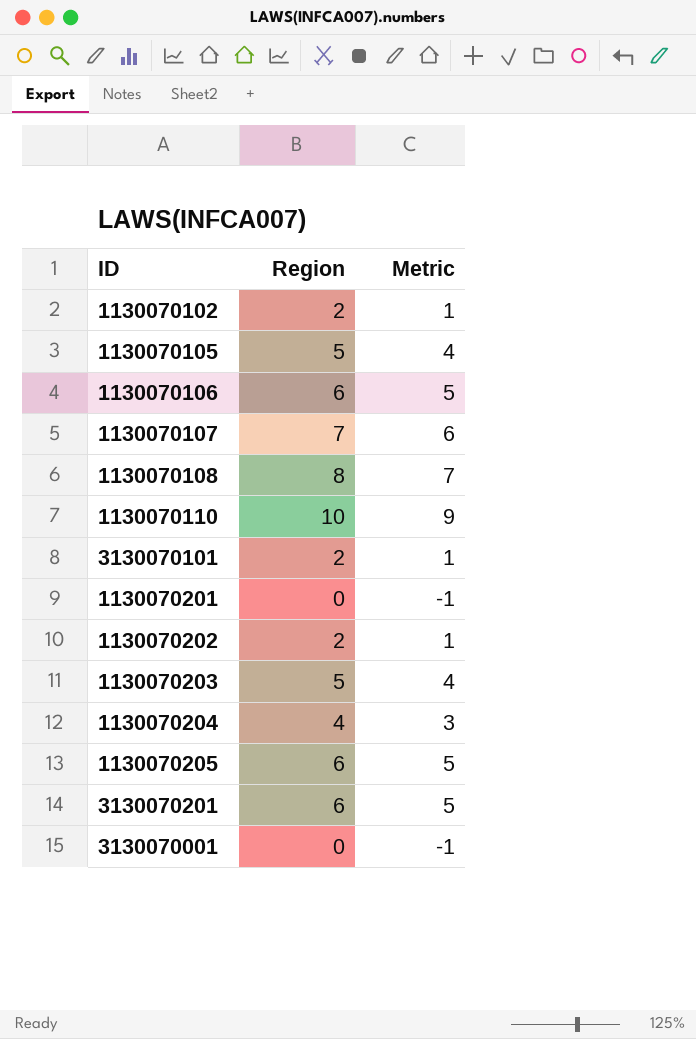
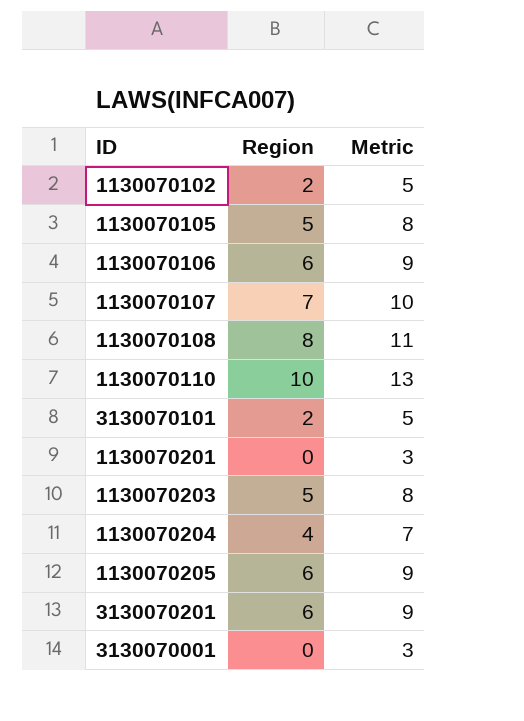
column Metric | formula: [Region] - 1 -> [Region] + 3
row 1130070202: 2 | 1 -> none

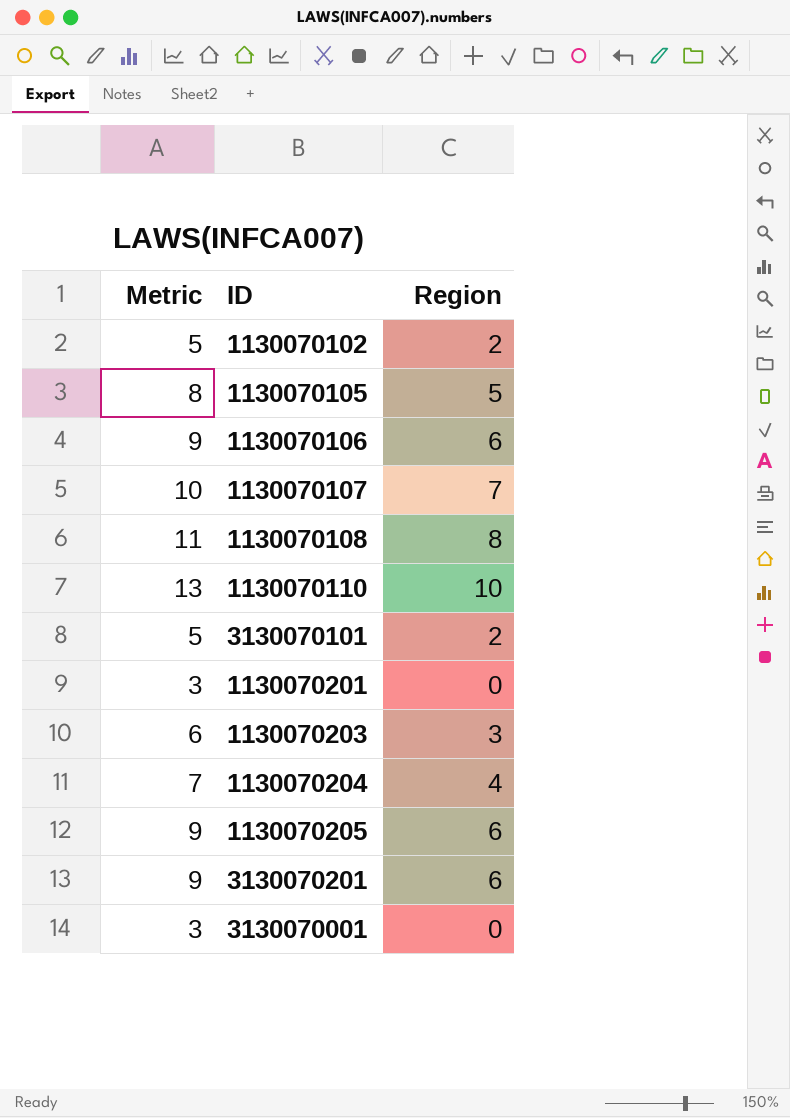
column Metric | position: 3 -> 1
1130070203 | Metric: 8 -> 6
1130070203 | Region: 5 -> 3

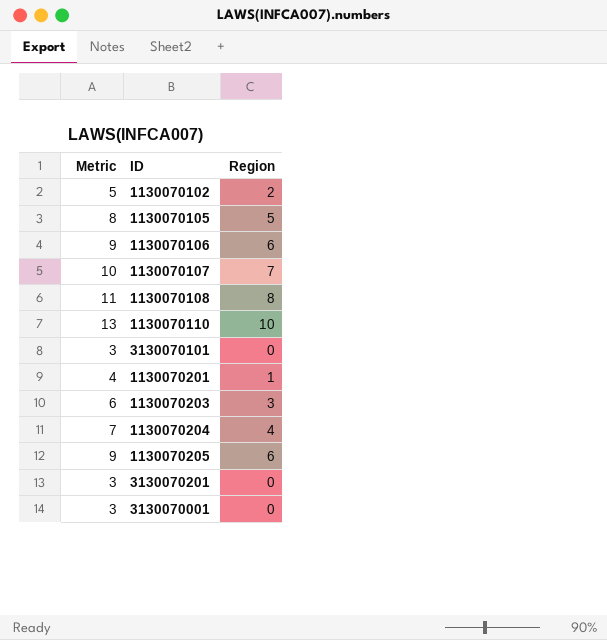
3130070101 | Metric: 5 -> 3
3130070101 | Region: 2 -> 0
1130070201 | Metric: 3 -> 4
1130070201 | Region: 0 -> 1
3130070201 | Metric: 9 -> 3
3130070201 | Region: 6 -> 0

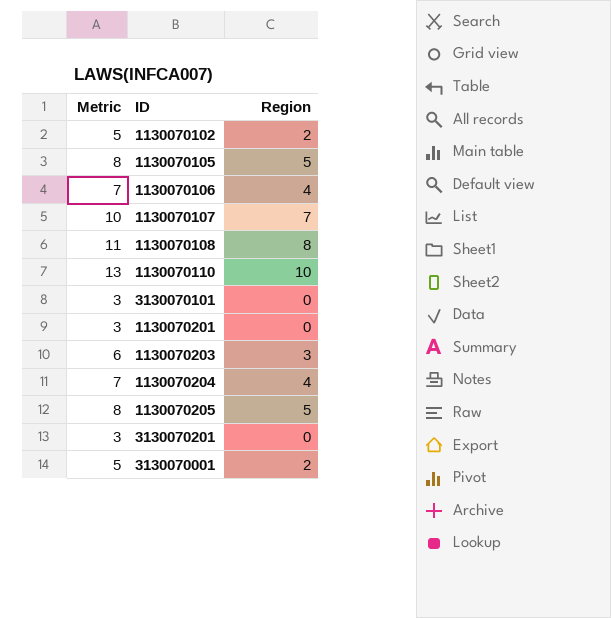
1130070106 | Metric: 9 -> 7
1130070106 | Region: 6 -> 4
1130070201 | Metric: 4 -> 3
1130070201 | Region: 1 -> 0
1130070205 | Metric: 9 -> 8
1130070205 | Region: 6 -> 5
3130070001 | Metric: 3 -> 5
3130070001 | Region: 0 -> 2

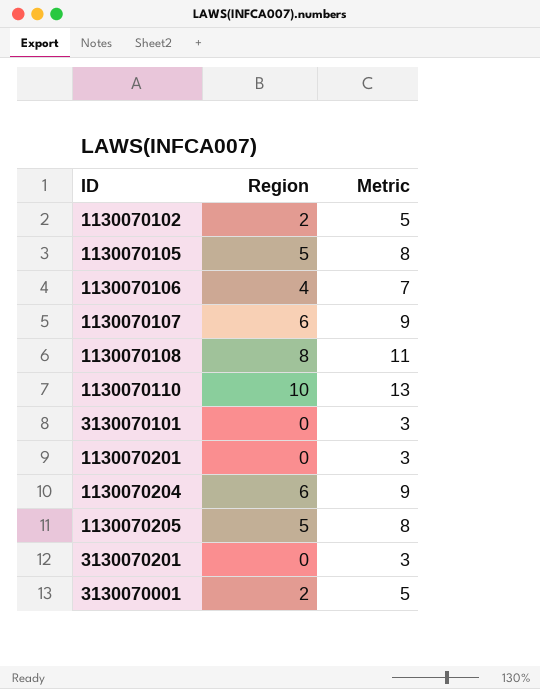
column Metric | position: 1 -> 3
row 1130070203: 6 | 3 -> none
1130070107 | Region: 7 -> 6
1130070107 | Metric: 10 -> 9
1130070204 | Region: 4 -> 6
1130070204 | Metric: 7 -> 9

